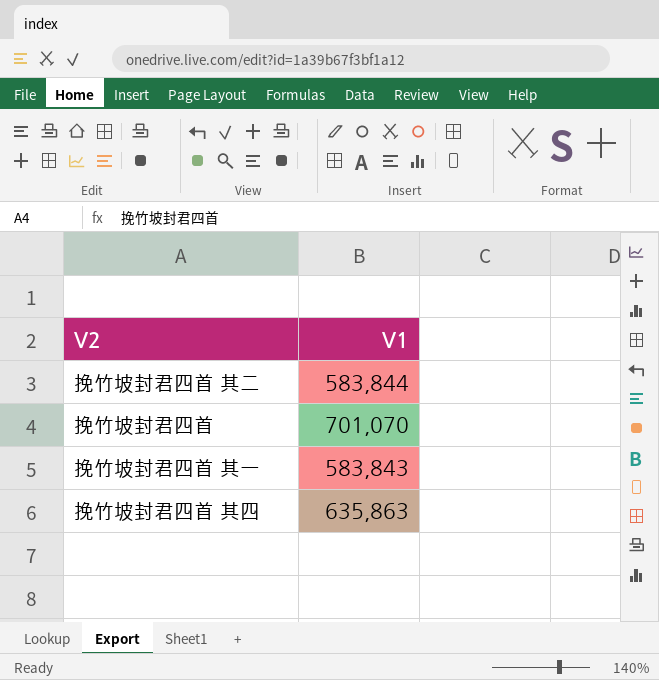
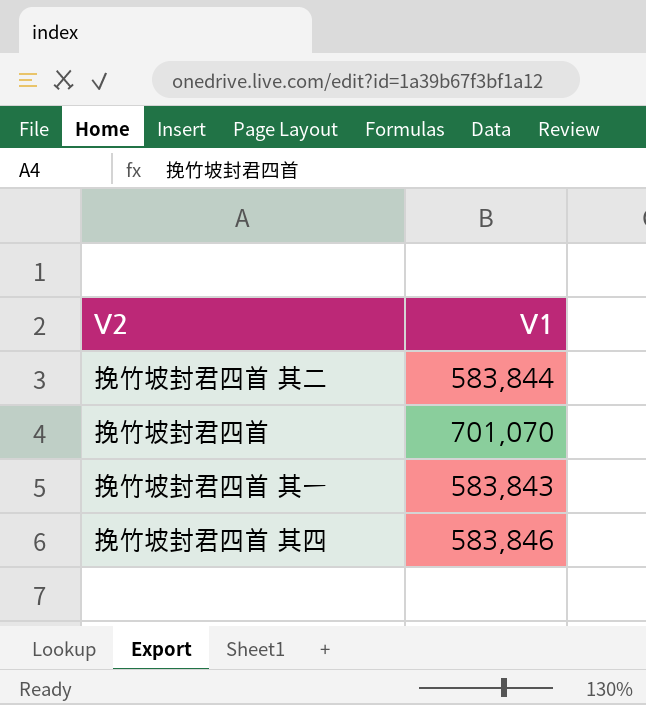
挽竹坡封君四首 其四 | V1: 635,863 -> 583,846

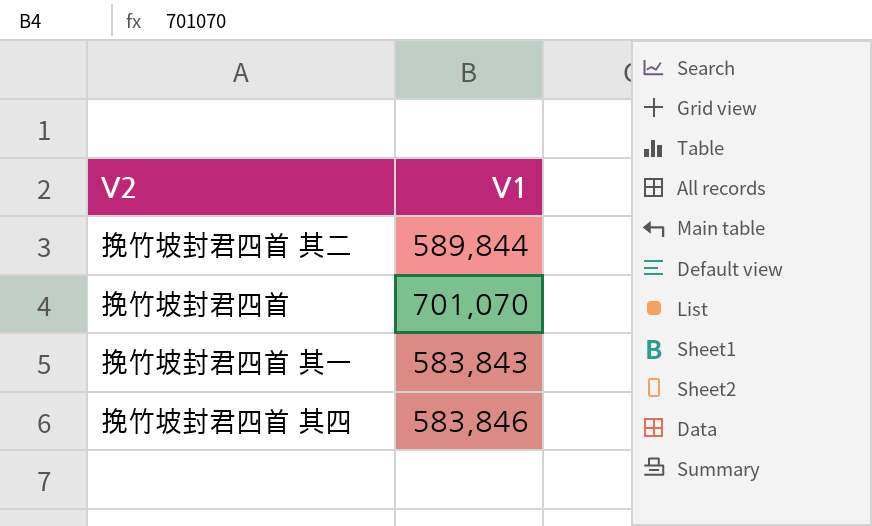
挽竹坡封君四首 其二 | V1: 583,844 -> 589,844

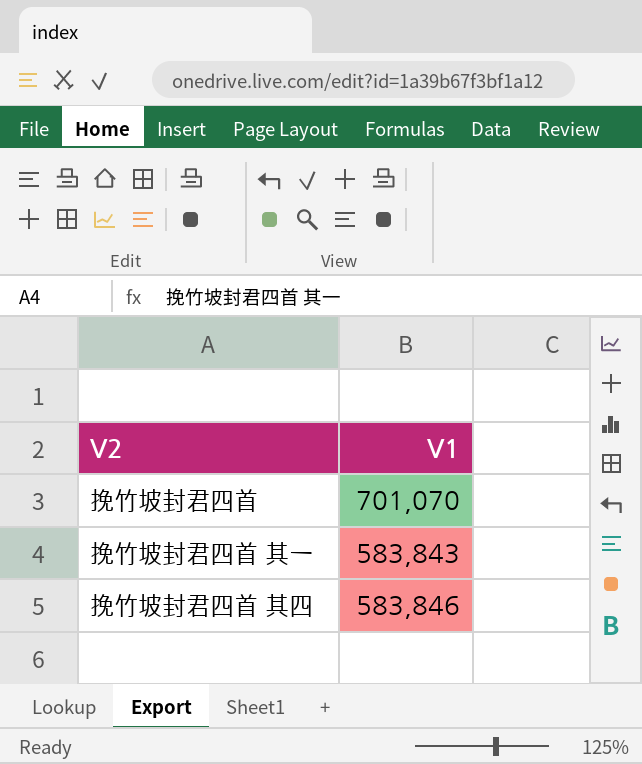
row 挽竹坡封君四首 其二: 589,844 -> none

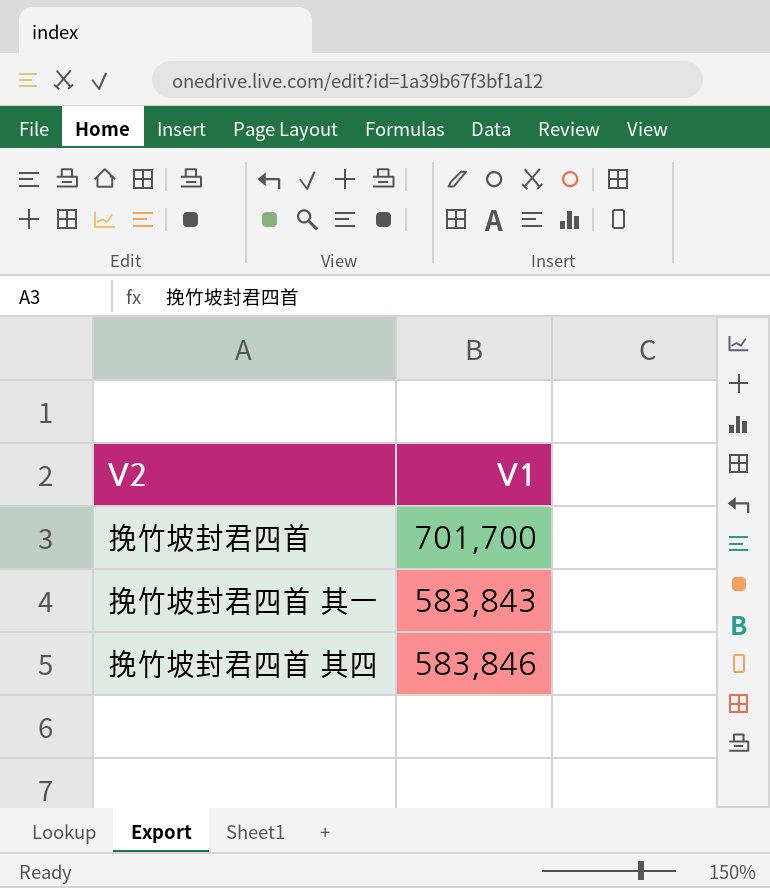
挽竹坡封君四首 | V1: 701,070 -> 701,700

